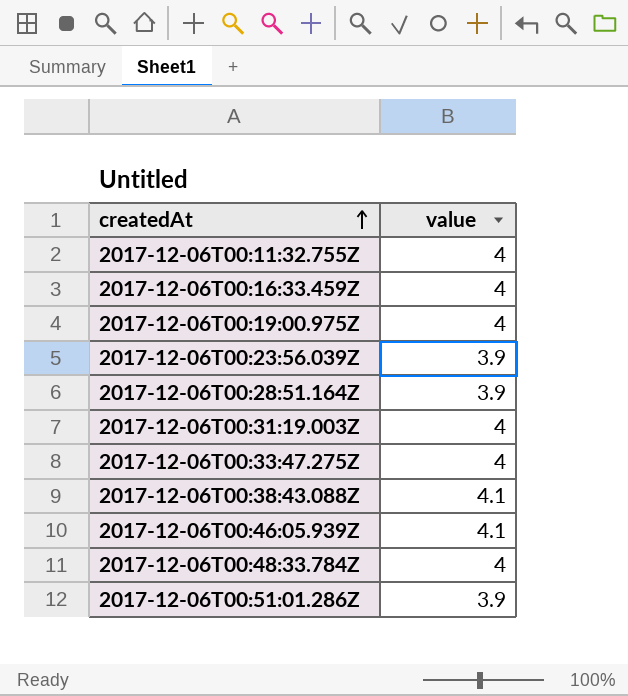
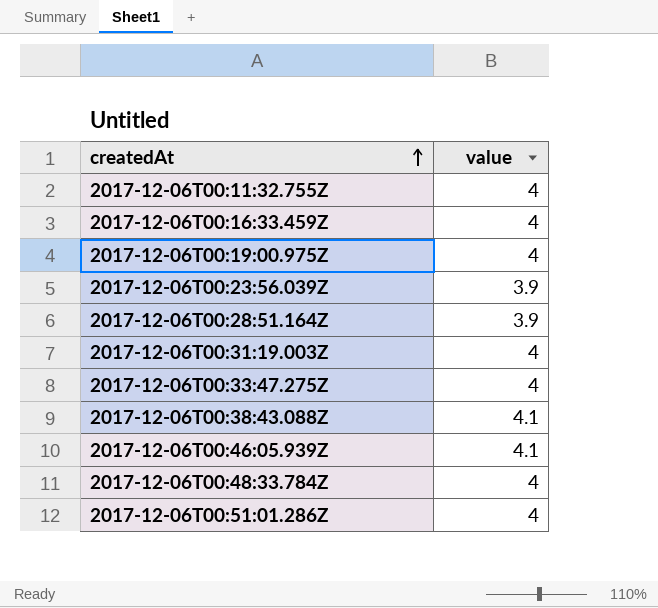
2017-12-06T00:51:01.286Z | value: 3.9 -> 4

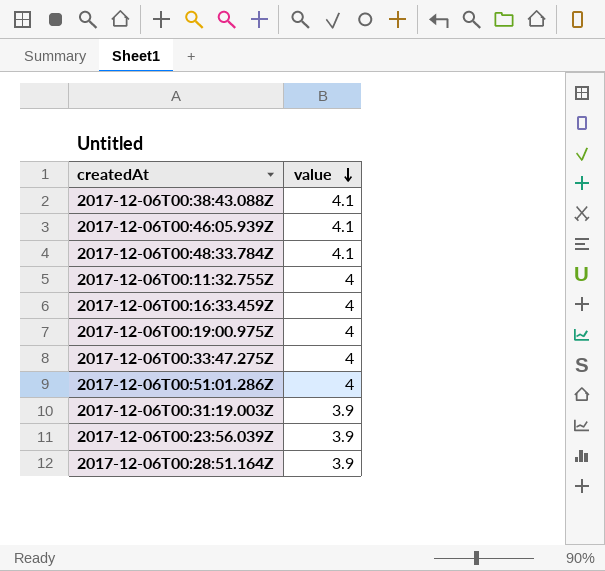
row order: createdAt ascending -> value descending
2017-12-06T00:48:33.784Z | value: 4 -> 4.1
2017-12-06T00:31:19.003Z | value: 4 -> 3.9

